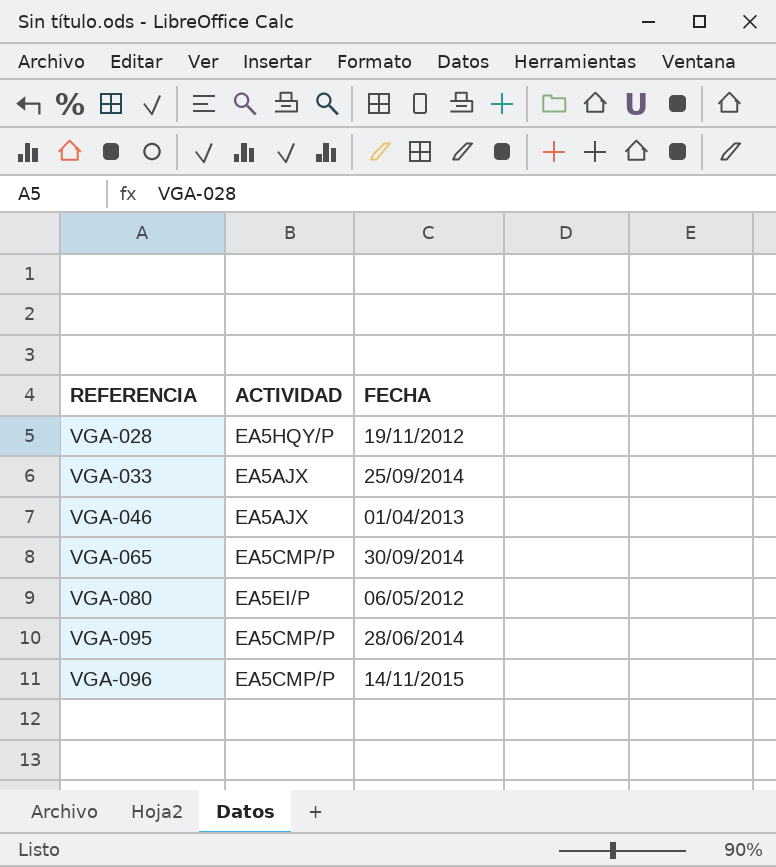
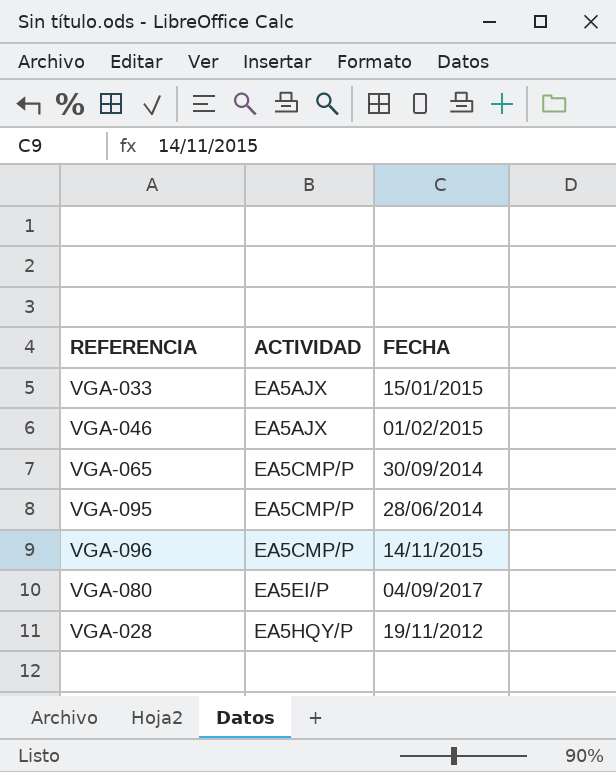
row order: REFERENCIA ascending -> ACTIVIDAD ascending
VGA-033 | FECHA: 25/09/2014 -> 15/01/2015
VGA-046 | FECHA: 01/04/2013 -> 01/02/2015
VGA-080 | FECHA: 06/05/2012 -> 04/09/2017

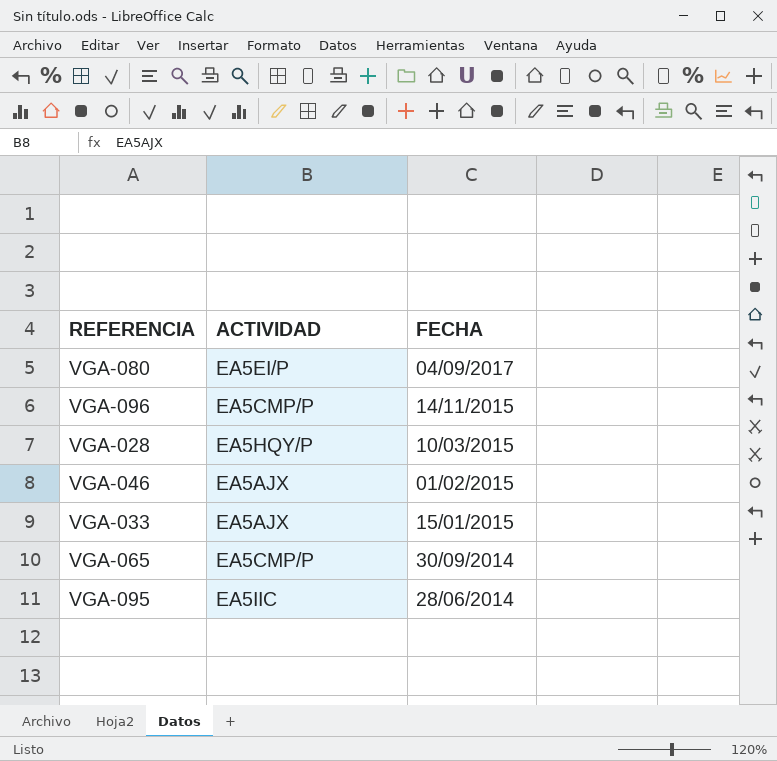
row order: ACTIVIDAD ascending -> FECHA descending
VGA-028 | FECHA: 19/11/2012 -> 10/03/2015
VGA-095 | ACTIVIDAD: EA5CMP/P -> EA5IIC

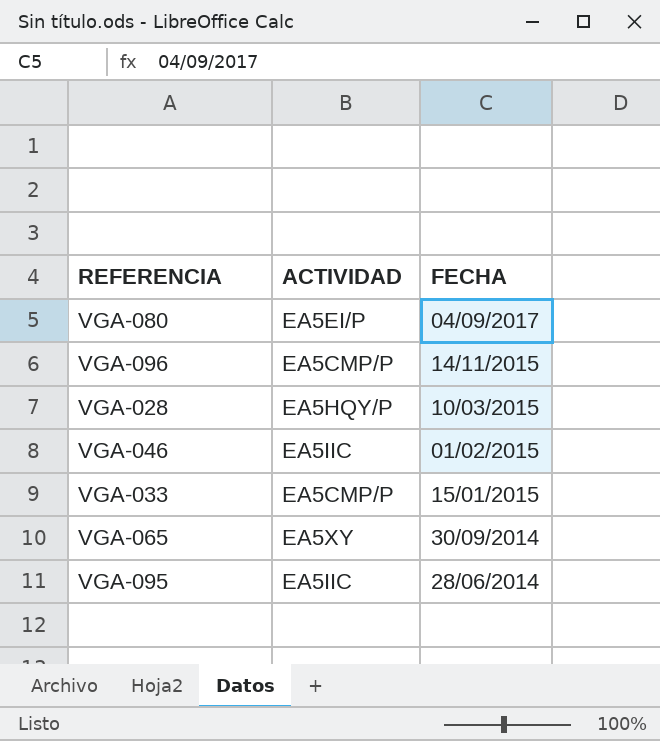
VGA-046 | ACTIVIDAD: EA5AJX -> EA5IIC
VGA-033 | ACTIVIDAD: EA5AJX -> EA5CMP/P
VGA-065 | ACTIVIDAD: EA5CMP/P -> EA5XY

